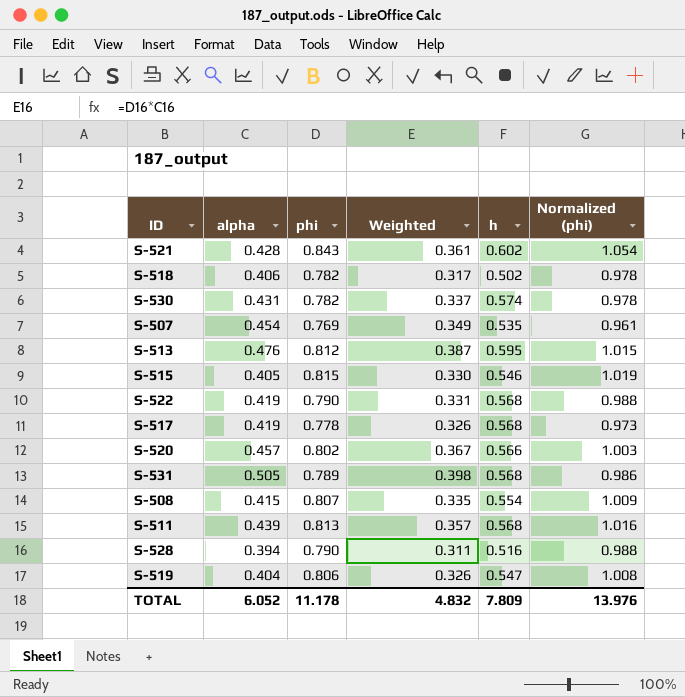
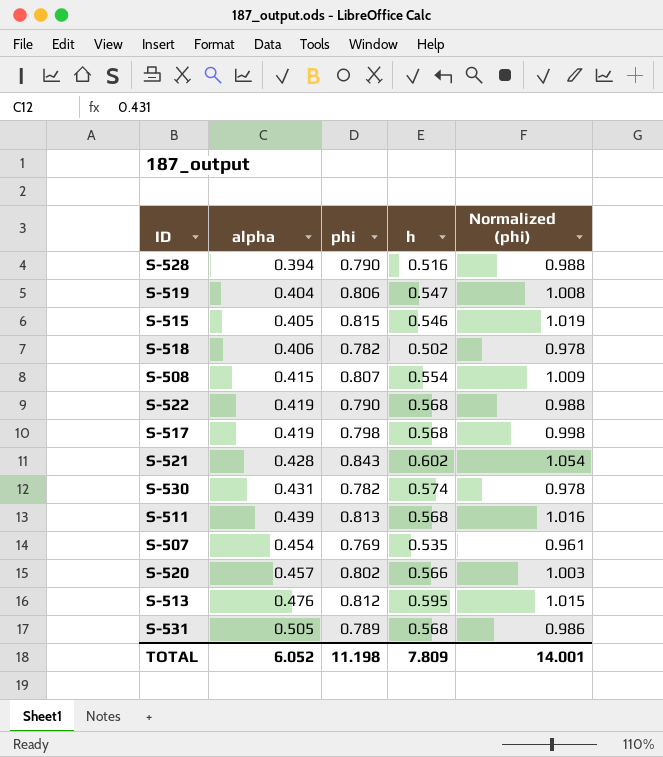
row order: none -> alpha ascending
column Weighted | formula: [alpha] * [phi] -> none
S-517 | phi: 0.778 -> 0.798
S-517 | Normalized (phi): 0.973 -> 0.998
TOTAL | phi: 11.178 -> 11.198
TOTAL | Normalized (phi): 13.976 -> 14.001

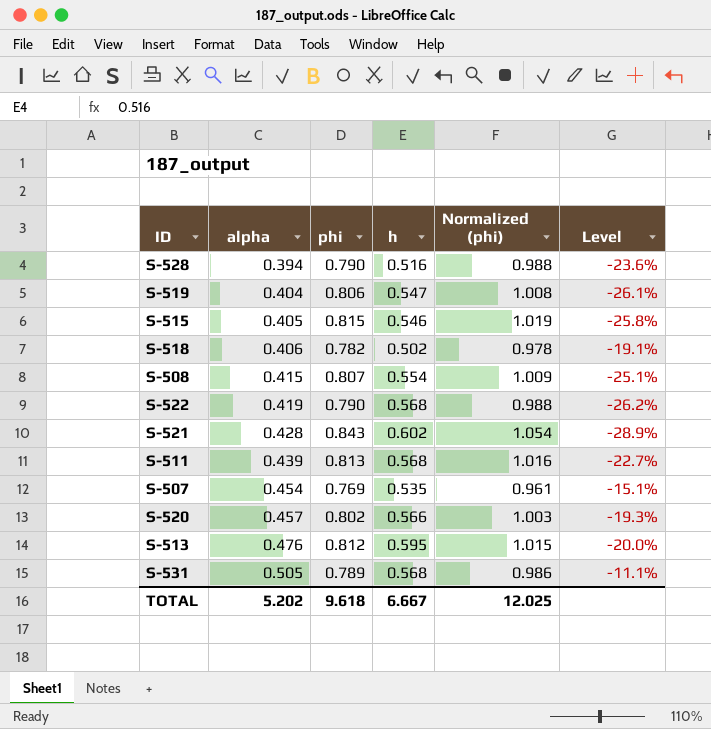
column Level | formula: none -> ([alpha] - [h]) / [h]
row S-517: 0.419 | 0.798 | 0.568 | 0.998 -> none
row S-530: 0.431 | 0.782 | 0.574 | 0.978 -> none
TOTAL | alpha: 6.052 -> 5.202
TOTAL | phi: 11.198 -> 9.618
TOTAL | h: 7.809 -> 6.667
TOTAL | Normalized (phi): 14.001 -> 12.025

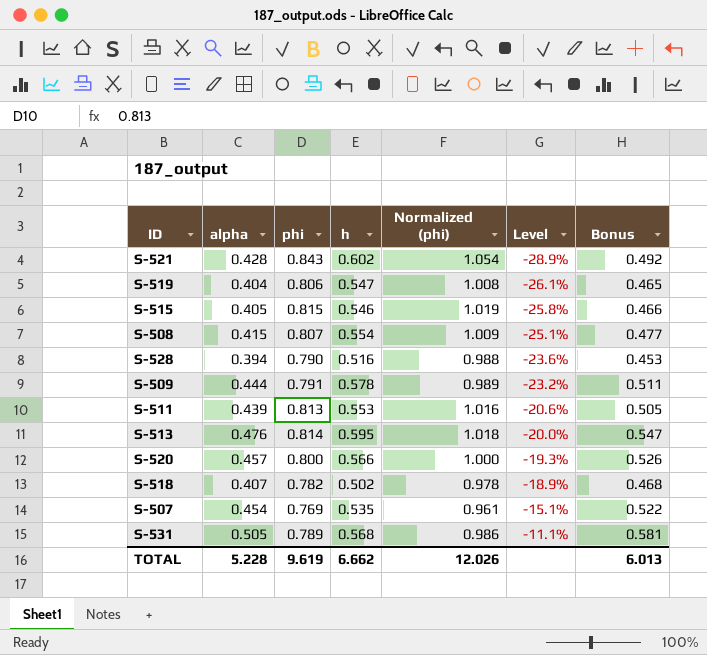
row order: alpha ascending -> Level ascending
column Bonus | formula: none -> [alpha] * 1.15
row S-522: 0.419 | 0.790 | 0.568 | 0.988 | -26.2% -> none
row S-509: none -> 0.444 | 0.791 | 0.578 | 0.989 | -23.2% | 0.511
S-511 | h: 0.568 -> 0.553
S-511 | Level: -22.7% -> -20.6%
S-513 | phi: 0.812 -> 0.814
S-513 | Normalized (phi): 1.015 -> 1.018
S-520 | phi: 0.802 -> 0.800
S-520 | Normalized (phi): 1.003 -> 1.000
S-518 | alpha: 0.406 -> 0.407
S-518 | Level: -19.1% -> -18.9%
TOTAL | alpha: 5.202 -> 5.228
TOTAL | phi: 9.618 -> 9.619
TOTAL | h: 6.667 -> 6.662
TOTAL | Normalized (phi): 12.025 -> 12.026

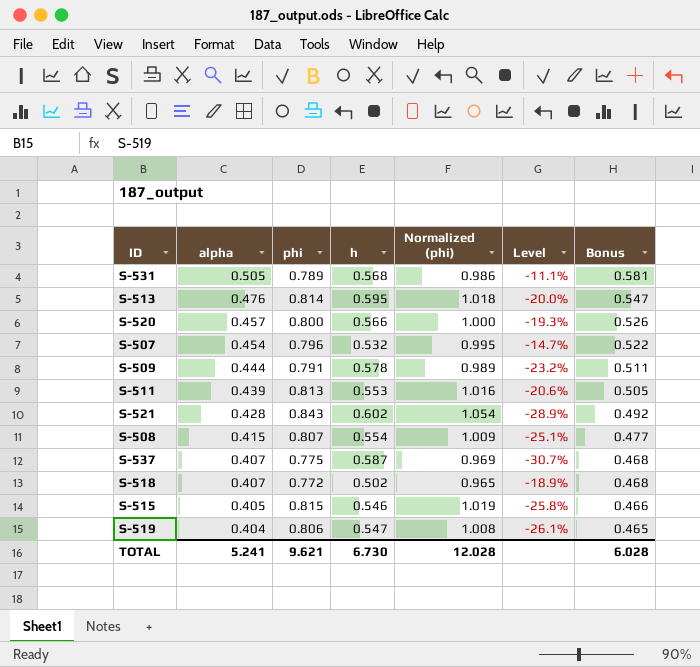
row order: Level ascending -> alpha descending
row S-528: 0.394 | 0.790 | 0.516 | 0.988 | -23.6% | 0.453 -> none
S-507 | phi: 0.769 -> 0.796
S-507 | h: 0.535 -> 0.532
S-507 | Normalized (phi): 0.961 -> 0.995
S-507 | Level: -15.1% -> -14.7%
row S-537: none -> 0.407 | 0.775 | 0.587 | 0.969 | -30.7% | 0.468
S-518 | phi: 0.782 -> 0.772
S-518 | Normalized (phi): 0.978 -> 0.965
TOTAL | alpha: 5.228 -> 5.241
TOTAL | phi: 9.619 -> 9.621
TOTAL | h: 6.662 -> 6.730
TOTAL | Normalized (phi): 12.026 -> 12.028
TOTAL | Bonus: 6.013 -> 6.028

